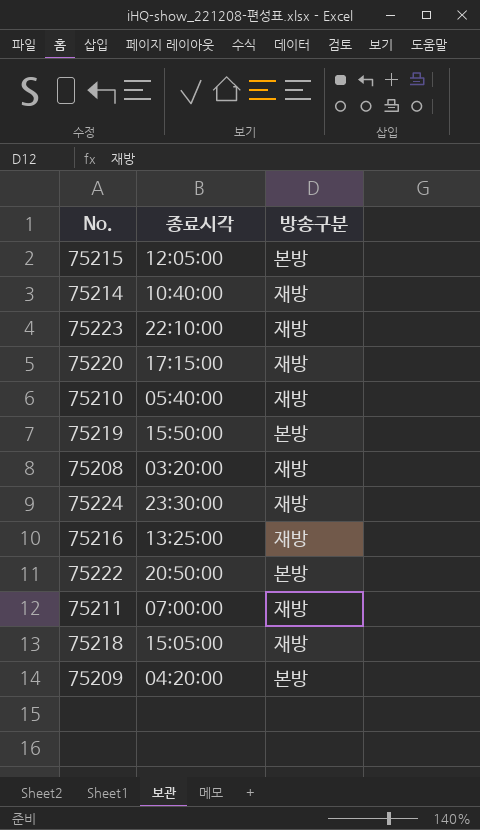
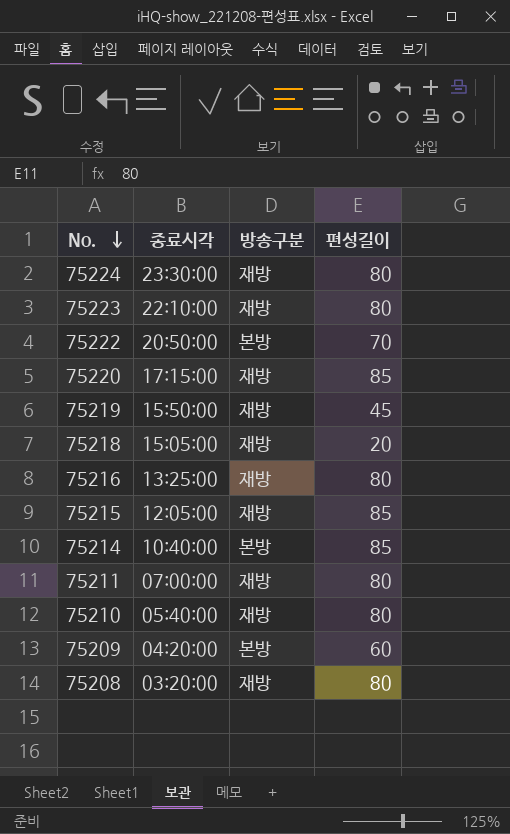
row order: none -> No. descending
column 편성길이 | position: none -> 4
75219 | 방송구분: 본방 -> 재방
75215 | 방송구분: 본방 -> 재방
75214 | 방송구분: 재방 -> 본방

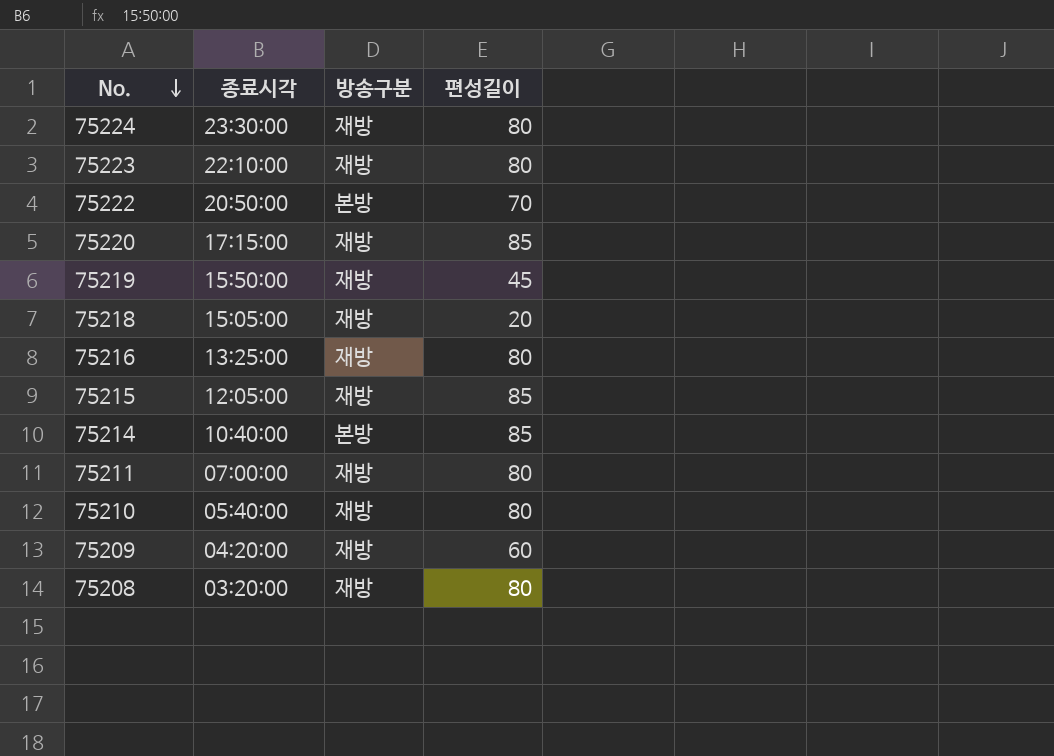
75209 | 방송구분: 본방 -> 재방

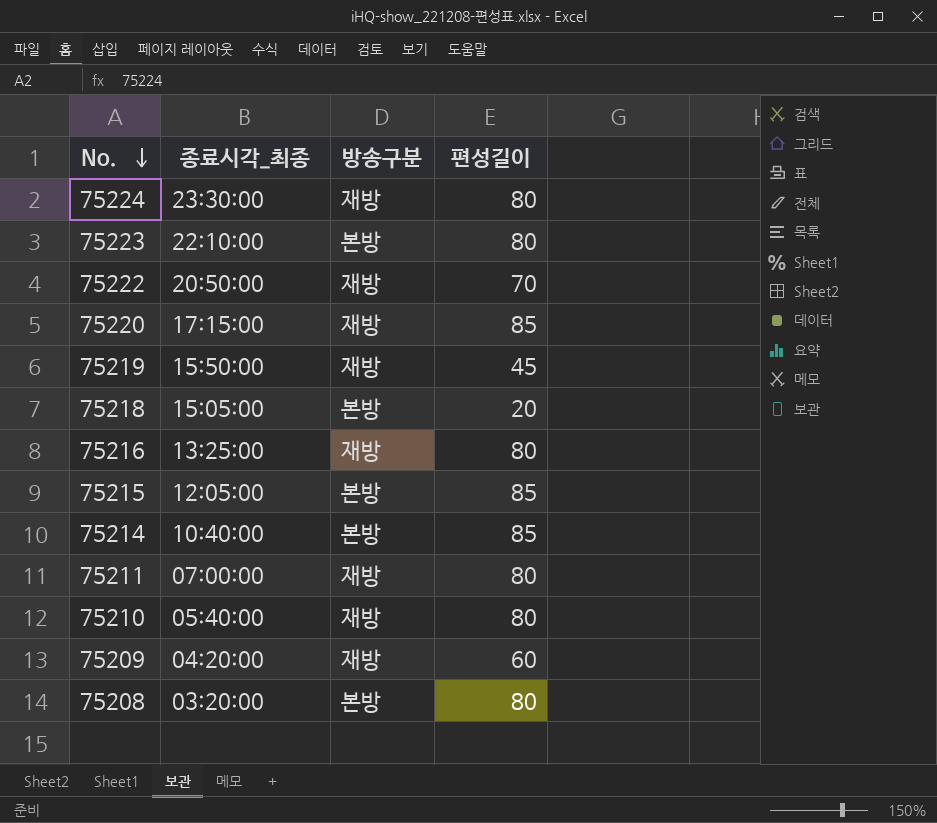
column name: 종료시각 -> 종료시각_최종
75223 | 방송구분: 재방 -> 본방
75222 | 방송구분: 본방 -> 재방
75218 | 방송구분: 재방 -> 본방
75215 | 방송구분: 재방 -> 본방
75208 | 방송구분: 재방 -> 본방

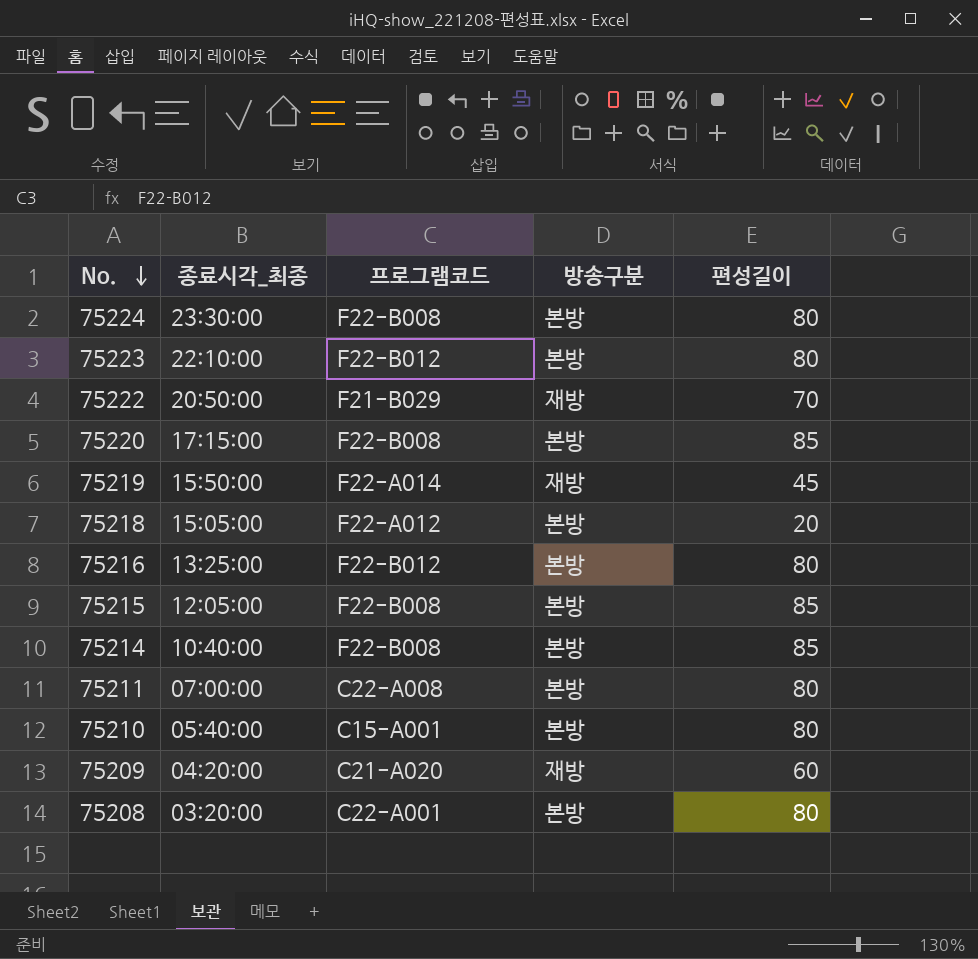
column 프로그램코드 | position: none -> 3
75224 | 방송구분: 재방 -> 본방
75220 | 방송구분: 재방 -> 본방
75216 | 방송구분: 재방 -> 본방
75211 | 방송구분: 재방 -> 본방
75210 | 방송구분: 재방 -> 본방

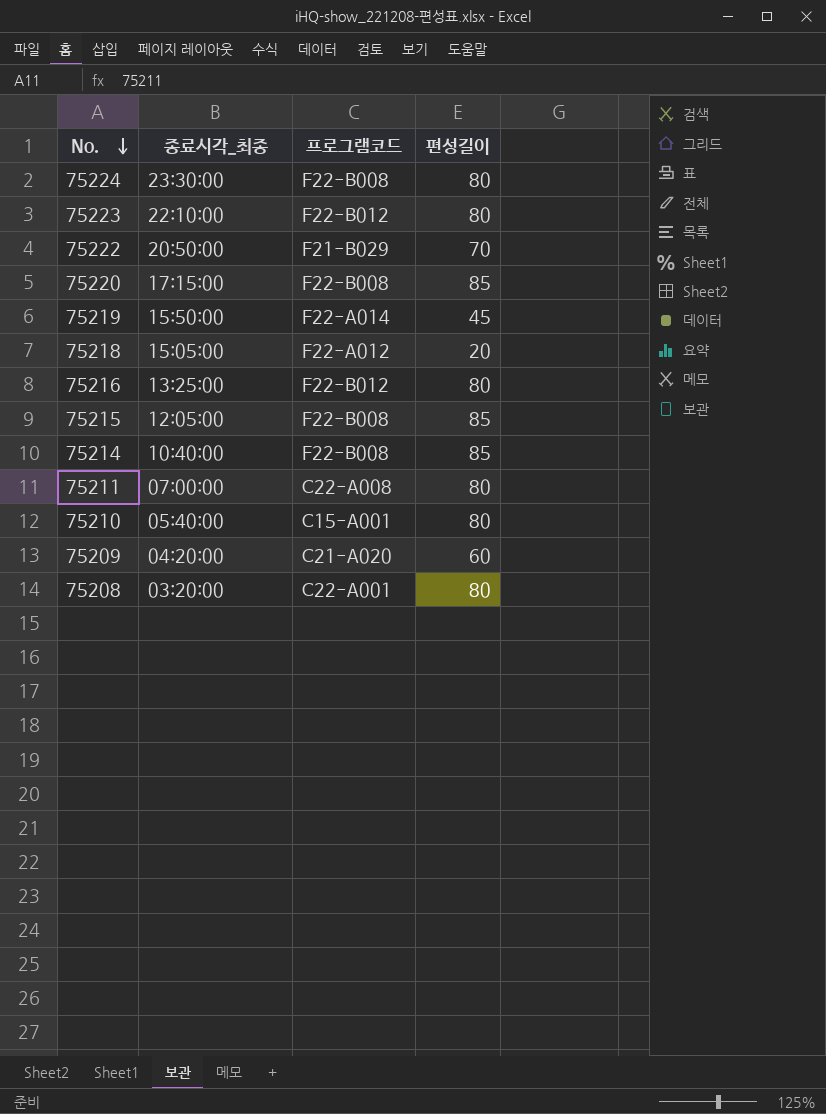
column 방송구분 | position: 4 -> none

